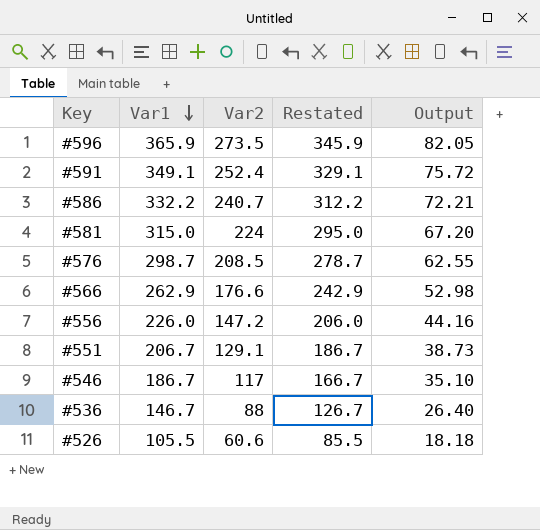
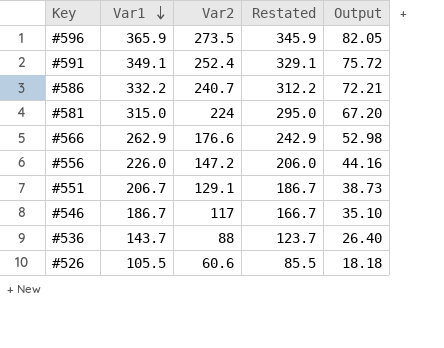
row #576: 298.7 | 208.5 | 278.7 | 62.55 -> none
#536 | Var1: 146.7 -> 143.7
#536 | Restated: 126.7 -> 123.7

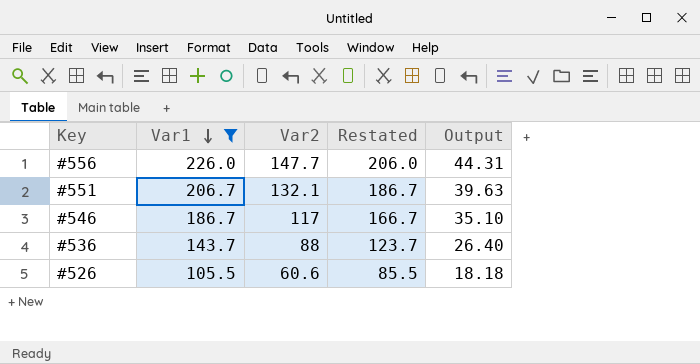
filter: none -> Var1 <= 226.0
#556 | Var2: 147.2 -> 147.7
#556 | Output: 44.16 -> 44.31
#551 | Var2: 129.1 -> 132.1
#551 | Output: 38.73 -> 39.63

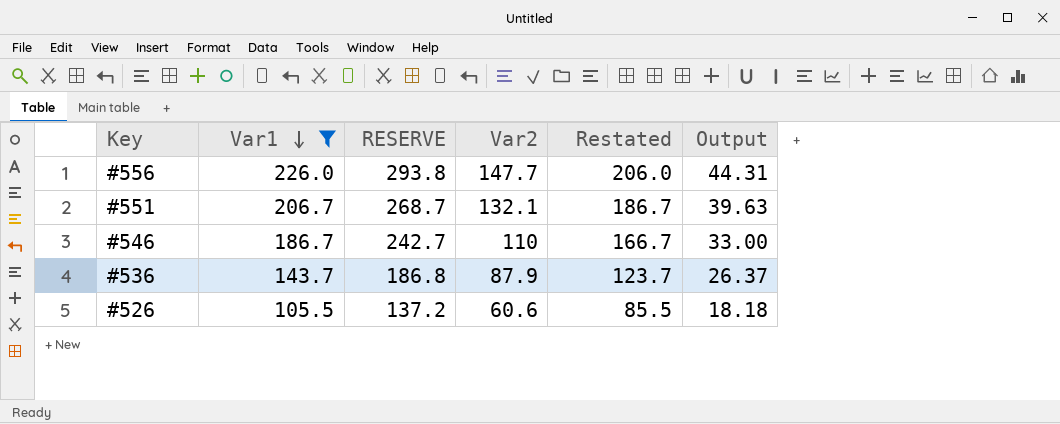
column RESERVE | formula: none -> [Var1] * 1.3
#546 | Var2: 117 -> 110
#546 | Output: 35.10 -> 33.00
#536 | Var2: 88 -> 87.9
#536 | Output: 26.40 -> 26.37

